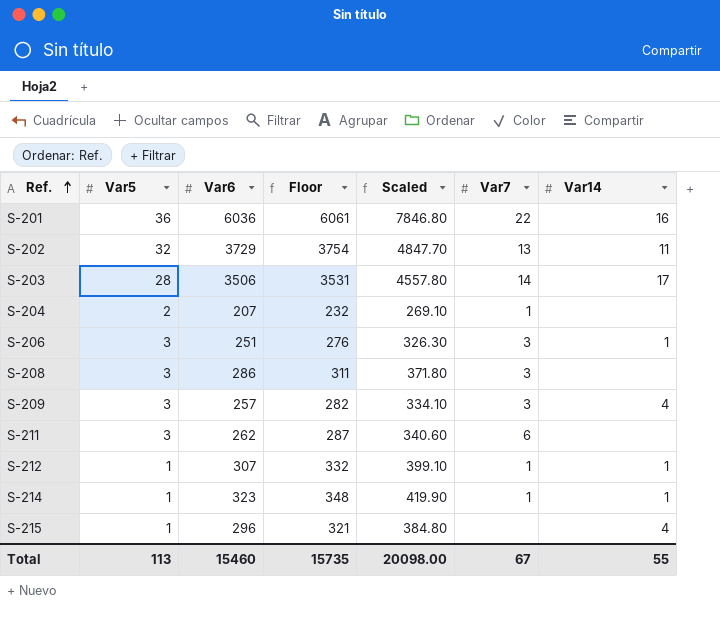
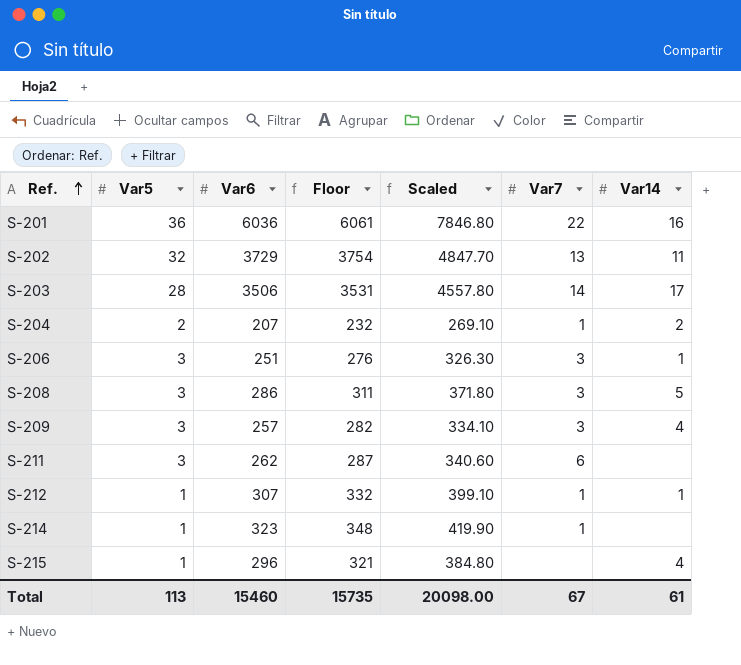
S-204 | Var14: none -> 2
S-208 | Var14: none -> 5
S-214 | Var14: 1 -> none
Total | Var14: 55 -> 61

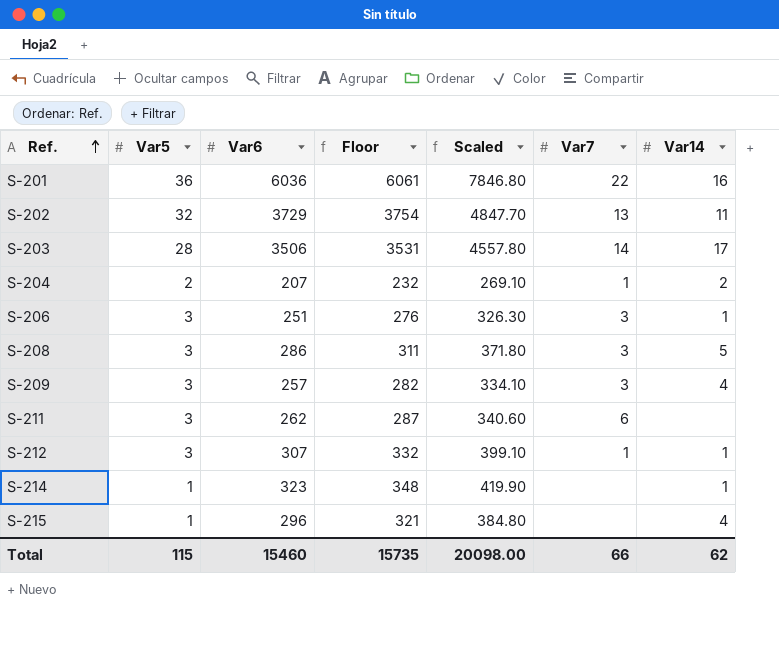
S-212 | Var5: 1 -> 3
S-214 | Var7: 1 -> none
S-214 | Var14: none -> 1
Total | Var5: 113 -> 115
Total | Var7: 67 -> 66
Total | Var14: 61 -> 62

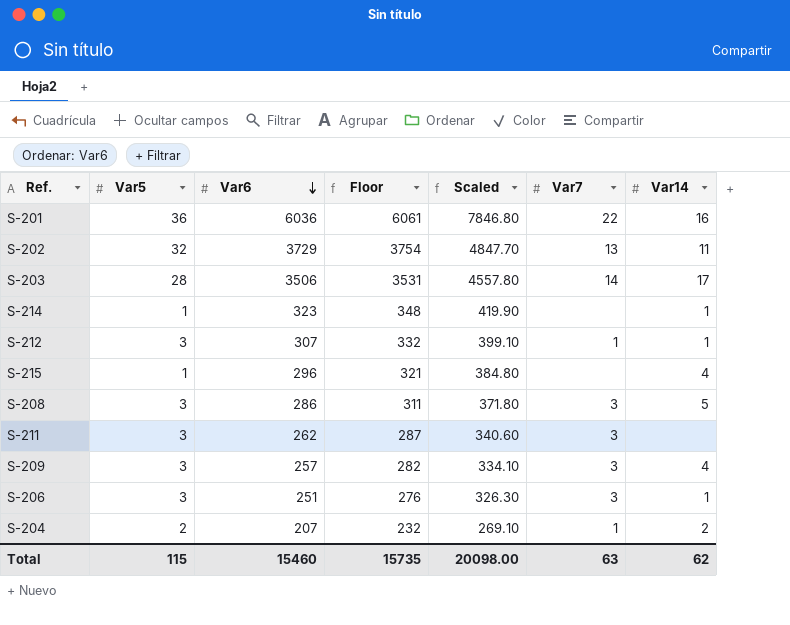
row order: Ref. ascending -> Var6 descending
S-211 | Var7: 6 -> 3
Total | Var7: 66 -> 63

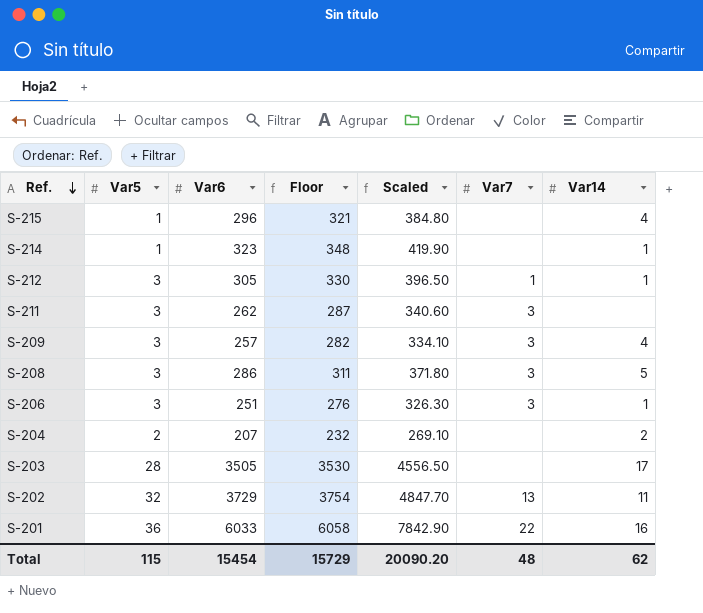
row order: Var6 descending -> Ref. descending
S-212 | Var6: 307 -> 305
S-212 | Floor: 332 -> 330
S-212 | Scaled: 399.10 -> 396.50
S-204 | Var7: 1 -> none
S-203 | Var6: 3506 -> 3505
S-203 | Floor: 3531 -> 3530
S-203 | Scaled: 4557.80 -> 4556.50
S-203 | Var7: 14 -> none
S-201 | Var6: 6036 -> 6033
S-201 | Floor: 6061 -> 6058
S-201 | Scaled: 7846.80 -> 7842.90
Total | Var6: 15460 -> 15454
Total | Floor: 15735 -> 15729
Total | Scaled: 20098.00 -> 20090.20
Total | Var7: 63 -> 48

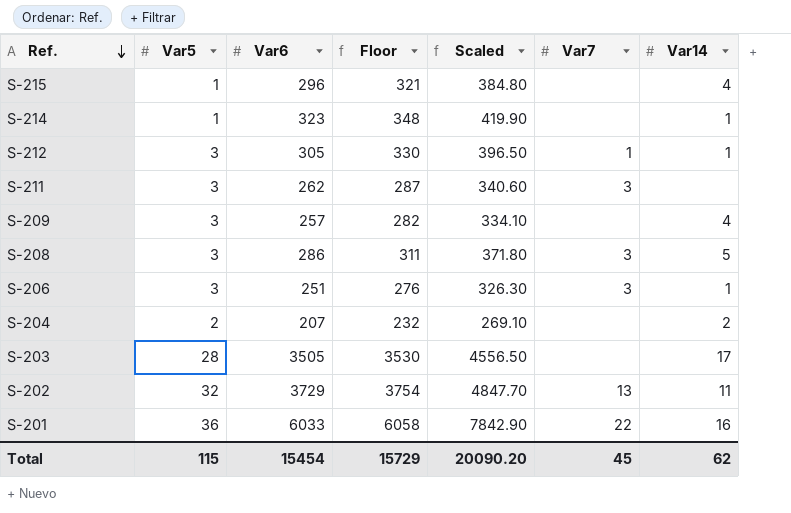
S-209 | Var7: 3 -> none
Total | Var7: 48 -> 45

